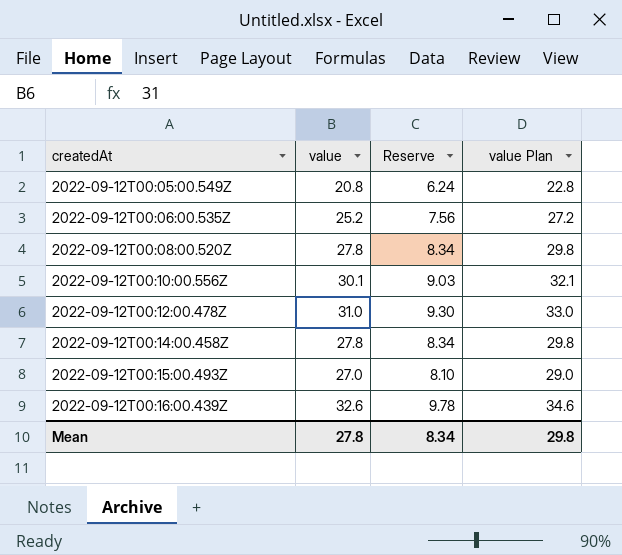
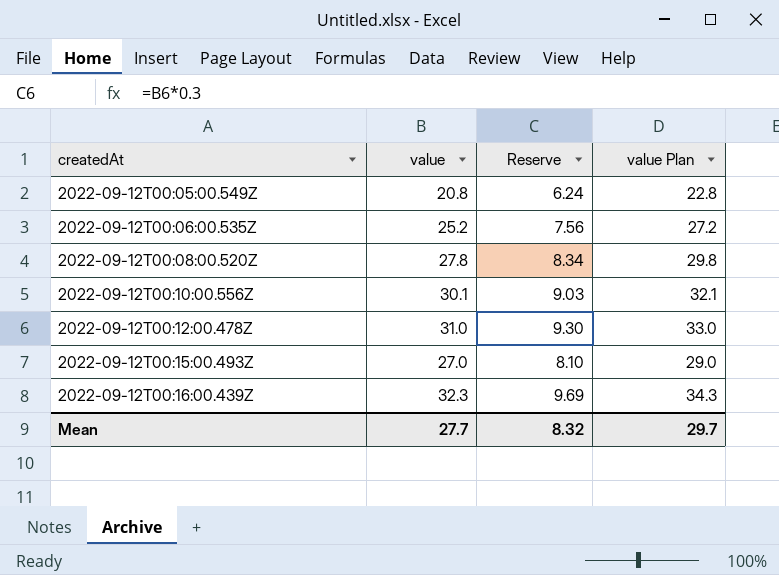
row 2022-09-12T00:14:00.458Z: 27.8 | 8.34 | 29.8 -> none
2022-09-12T00:16:00.439Z | value: 32.6 -> 32.3
2022-09-12T00:16:00.439Z | Reserve: 9.78 -> 9.69
2022-09-12T00:16:00.439Z | value Plan: 34.6 -> 34.3
Mean | value: 27.8 -> 27.7
Mean | Reserve: 8.34 -> 8.32
Mean | value Plan: 29.8 -> 29.7

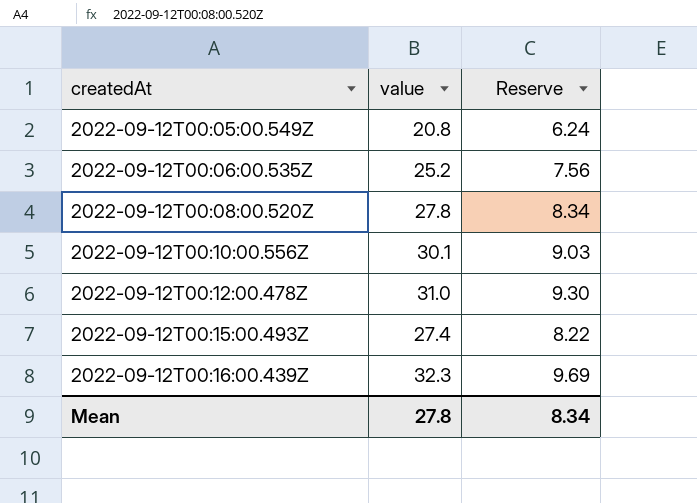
column value Plan | formula: [value] + 2 -> none
2022-09-12T00:15:00.493Z | value: 27.0 -> 27.4
2022-09-12T00:15:00.493Z | Reserve: 8.10 -> 8.22
Mean | value: 27.7 -> 27.8
Mean | Reserve: 8.32 -> 8.34

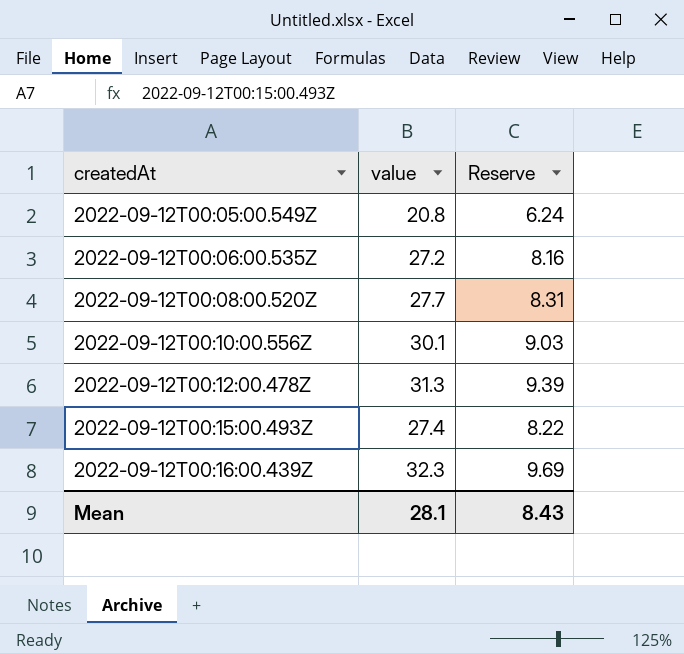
2022-09-12T00:06:00.535Z | value: 25.2 -> 27.2
2022-09-12T00:06:00.535Z | Reserve: 7.56 -> 8.16
2022-09-12T00:08:00.520Z | value: 27.8 -> 27.7
2022-09-12T00:08:00.520Z | Reserve: 8.34 -> 8.31
2022-09-12T00:12:00.478Z | value: 31.0 -> 31.3
2022-09-12T00:12:00.478Z | Reserve: 9.30 -> 9.39
Mean | value: 27.8 -> 28.1
Mean | Reserve: 8.34 -> 8.43

